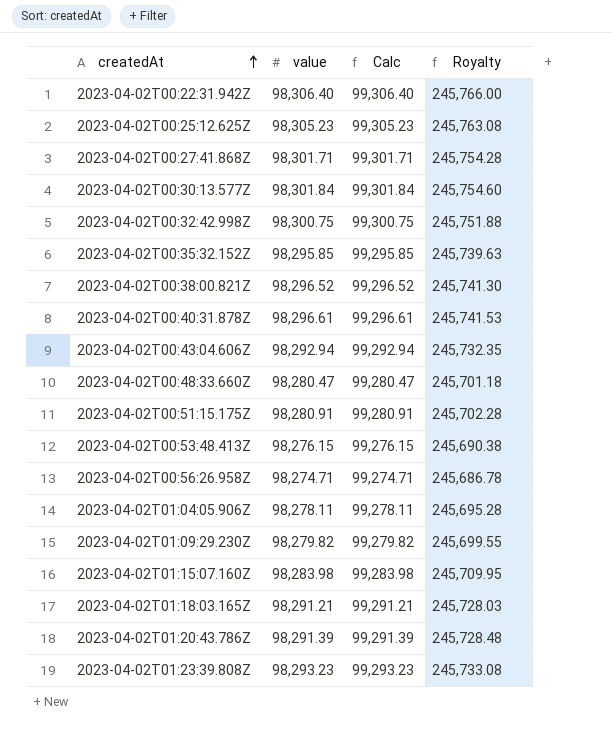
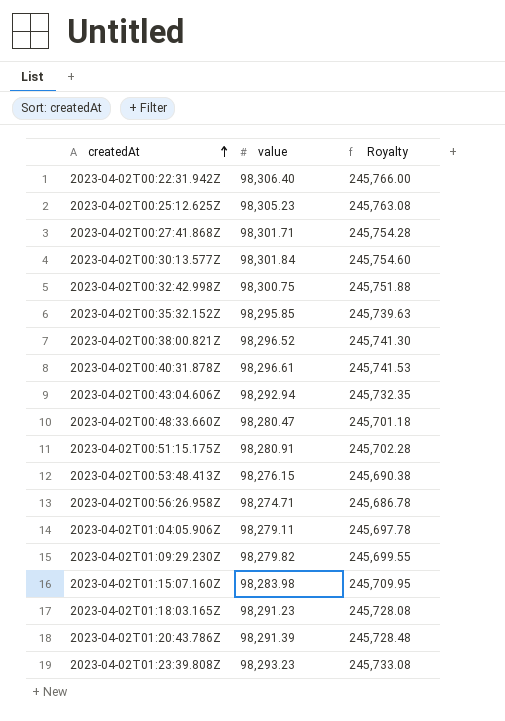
column Calc | formula: [value] + 1000 -> none
2023-04-02T01:04:05.906Z | value: 98,278.11 -> 98,279.11
2023-04-02T01:04:05.906Z | Royalty: 245,695.28 -> 245,697.78
2023-04-02T01:18:03.165Z | value: 98,291.21 -> 98,291.23
2023-04-02T01:18:03.165Z | Royalty: 245,728.03 -> 245,728.08

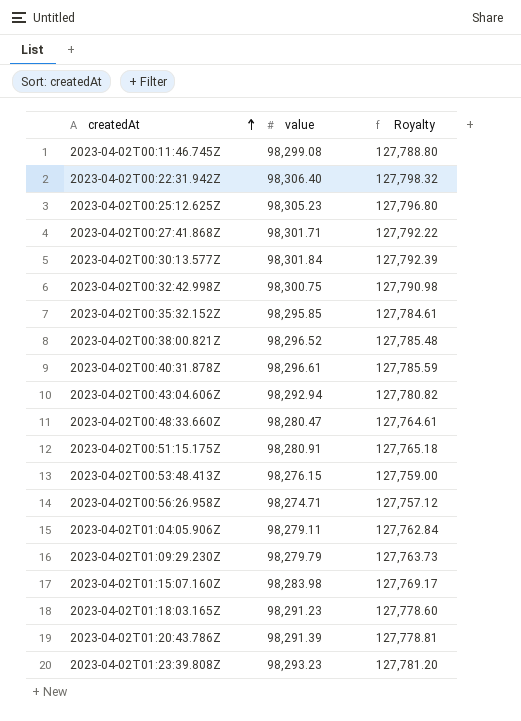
column Royalty | formula: [value] * 2.5 -> [value] * 1.3
row 2023-04-02T00:11:46.745Z: none -> 98,299.08 | 127,788.80
2023-04-02T01:09:29.230Z | value: 98,279.82 -> 98,279.79

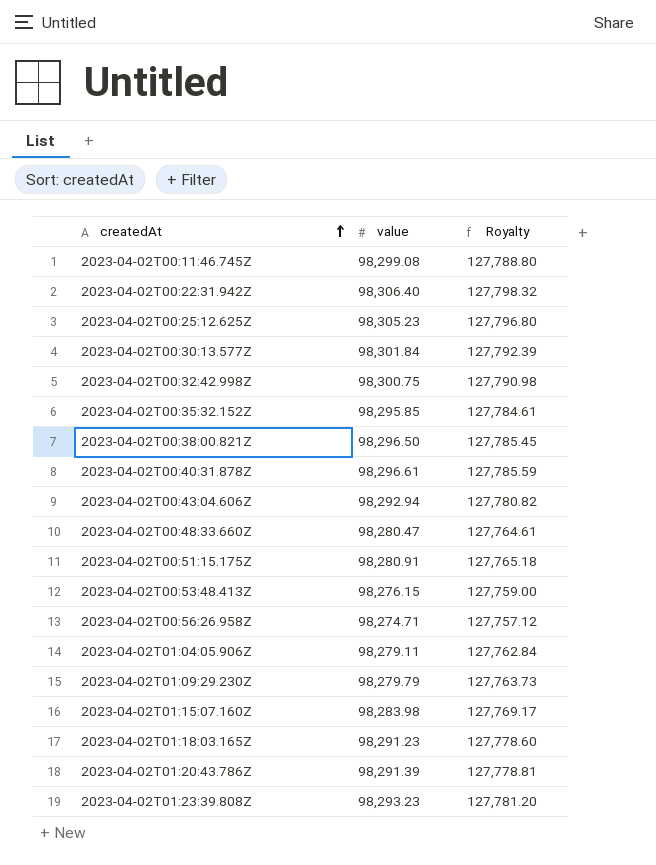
row 2023-04-02T00:27:41.868Z: 98,301.71 | 127,792.22 -> none
2023-04-02T00:38:00.821Z | value: 98,296.52 -> 98,296.50
2023-04-02T00:38:00.821Z | Royalty: 127,785.48 -> 127,785.45

